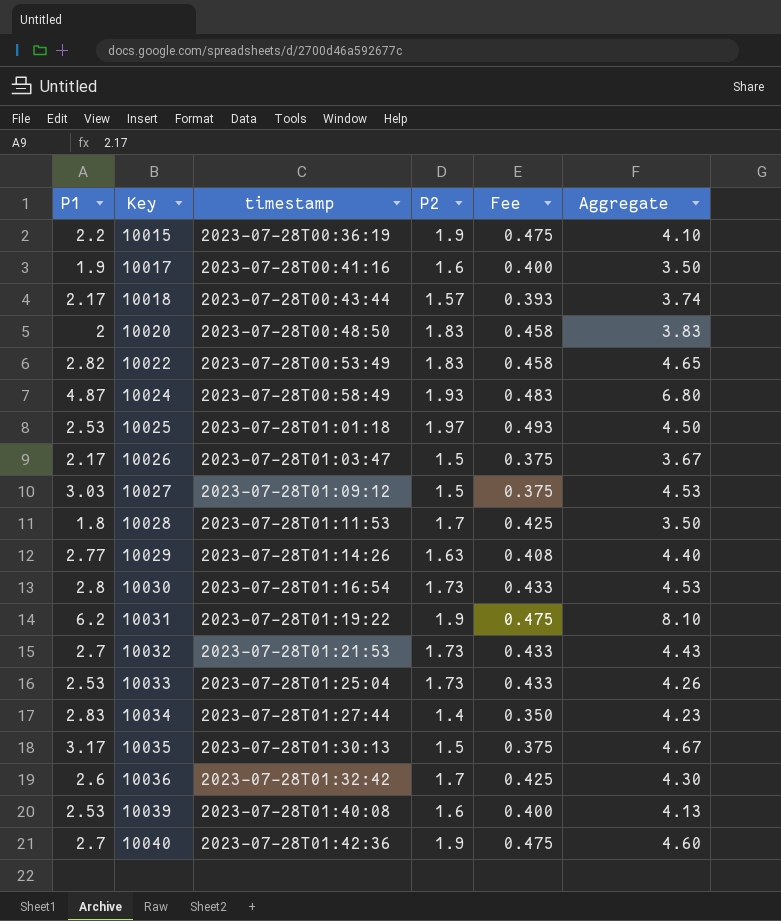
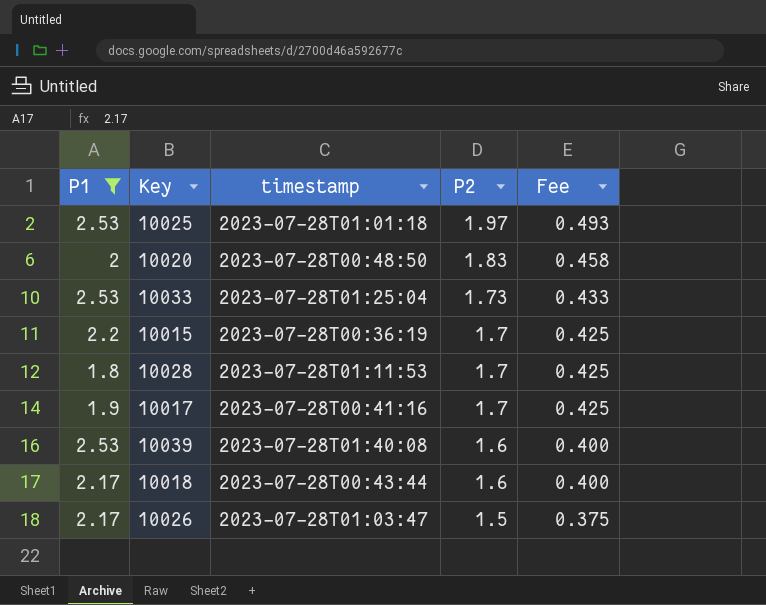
filter: none -> P1 <= 2.53
row order: Key ascending -> P2 descending
column Aggregate | formula: [P1] + [P2] -> none
10015 | P2: 1.9 -> 1.7
10015 | Fee: 0.475 -> 0.425
10017 | P2: 1.6 -> 1.7
10017 | Fee: 0.400 -> 0.425
10018 | P2: 1.57 -> 1.6
10018 | Fee: 0.393 -> 0.400

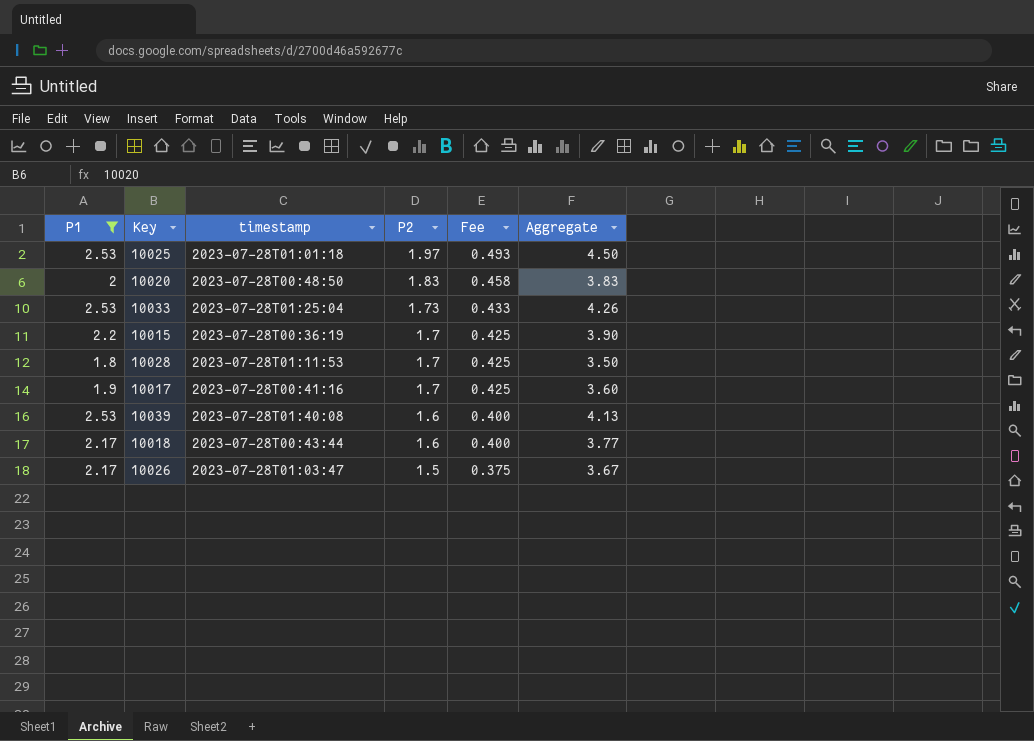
column Aggregate | formula: none -> [P1] + [P2]

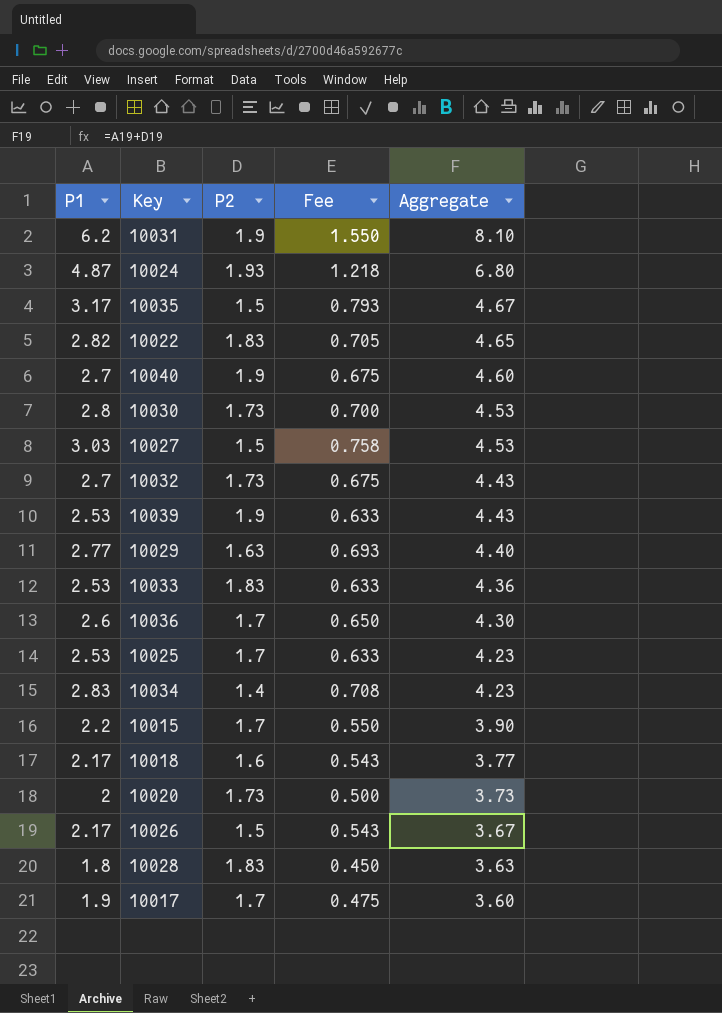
filter: P1 <= 2.53 -> none
row order: P2 descending -> Aggregate descending
column timestamp | position: 3 -> none
column Fee | formula: [P2] * 0.25 -> [P1] * 0.25
10039 | P2: 1.6 -> 1.9
10039 | Aggregate: 4.13 -> 4.43
10033 | P2: 1.73 -> 1.83
10033 | Aggregate: 4.26 -> 4.36
10025 | P2: 1.97 -> 1.7
10025 | Aggregate: 4.50 -> 4.23
10020 | P2: 1.83 -> 1.73
10020 | Aggregate: 3.83 -> 3.73
10028 | P2: 1.7 -> 1.83
10028 | Aggregate: 3.50 -> 3.63

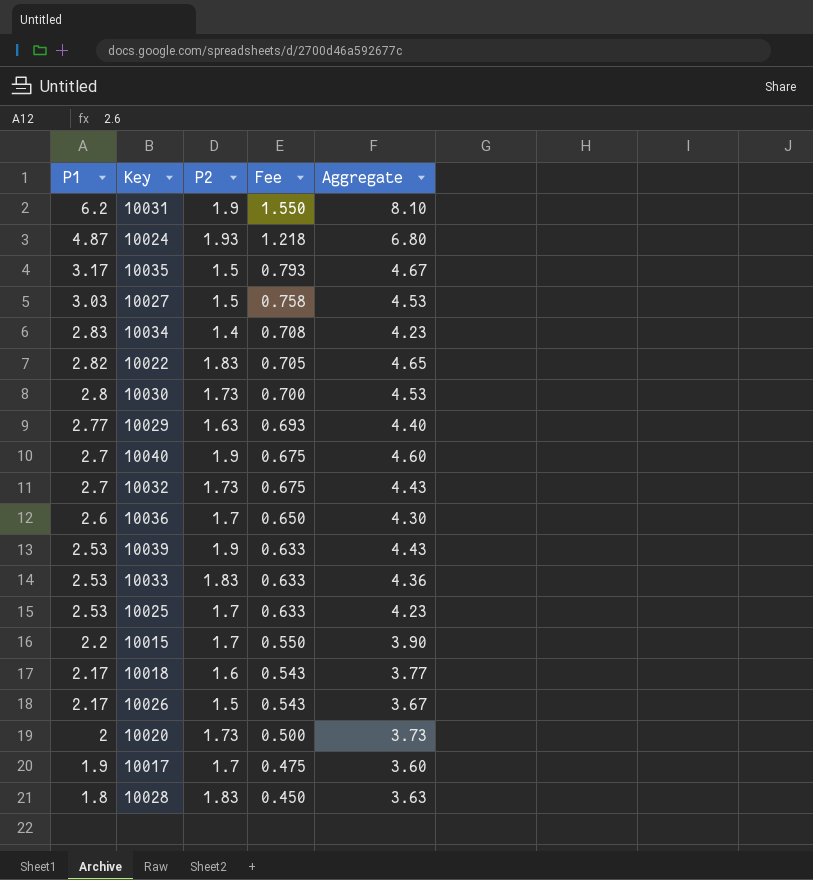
row order: Aggregate descending -> P1 descending

